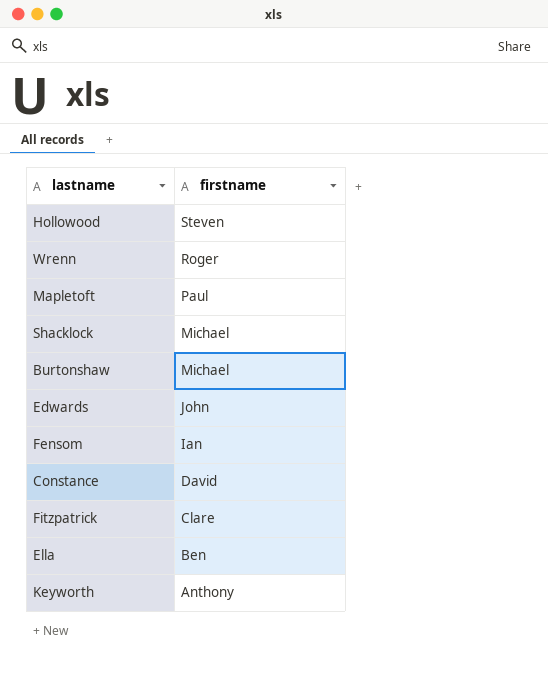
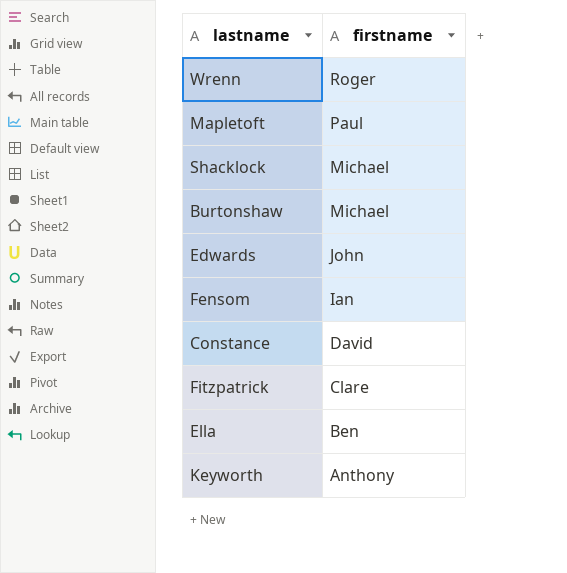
row Hollowood: Steven -> none

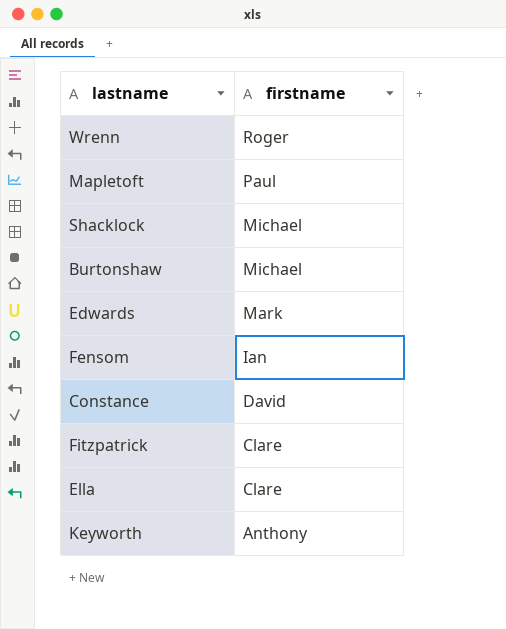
Edwards | firstname: John -> Mark
Ella | firstname: Ben -> Clare

